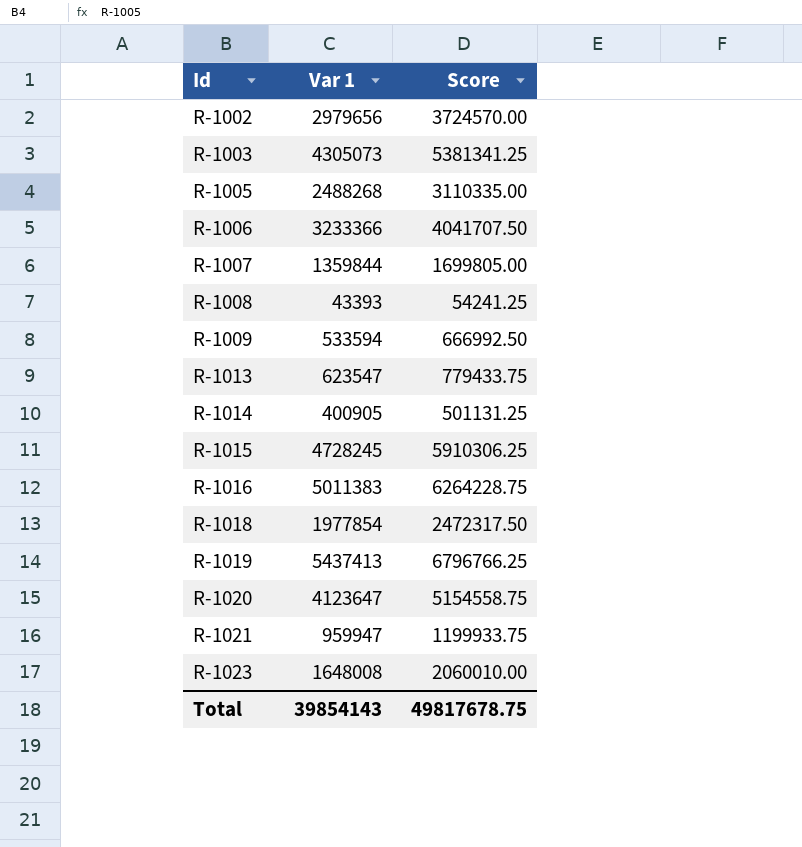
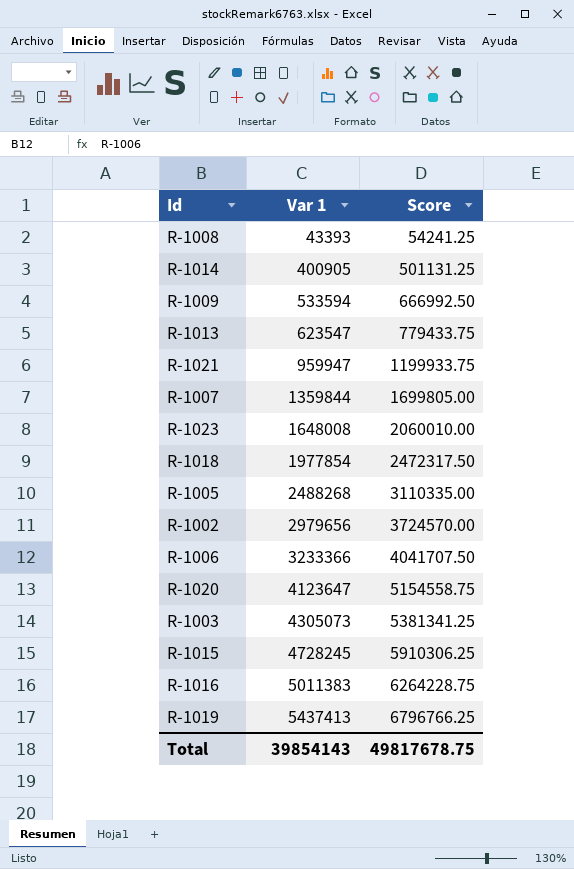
row order: Id ascending -> Var 1 ascending

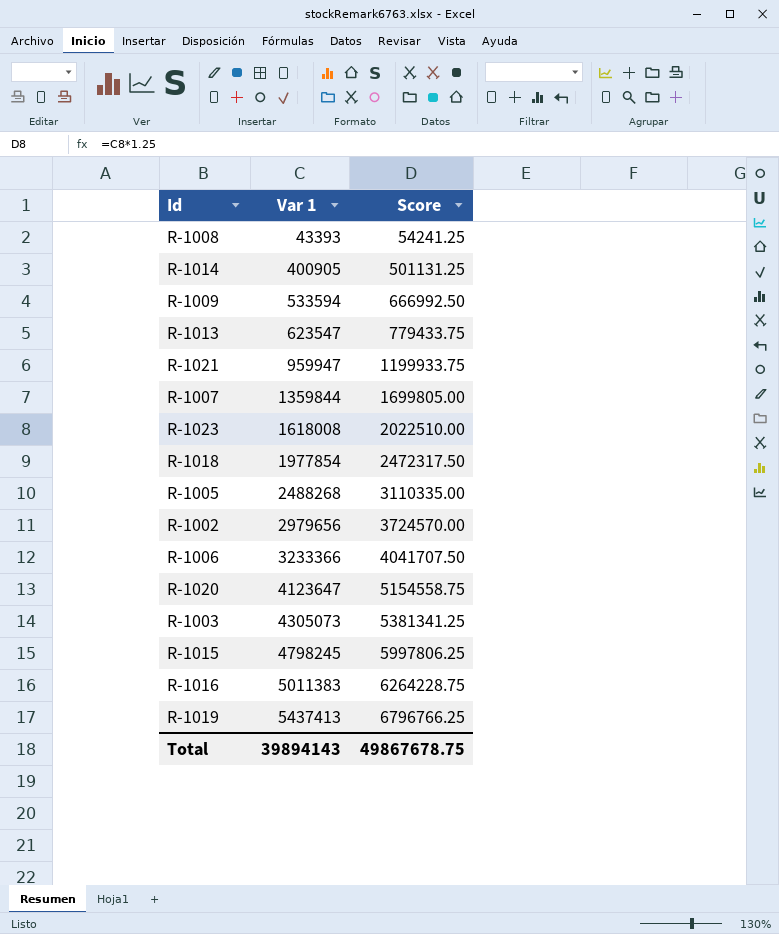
R-1023 | Var 1: 1648008 -> 1618008
R-1023 | Score: 2060010.00 -> 2022510.00
R-1015 | Var 1: 4728245 -> 4798245
R-1015 | Score: 5910306.25 -> 5997806.25
Total | Var 1: 39854143 -> 39894143
Total | Score: 49817678.75 -> 49867678.75

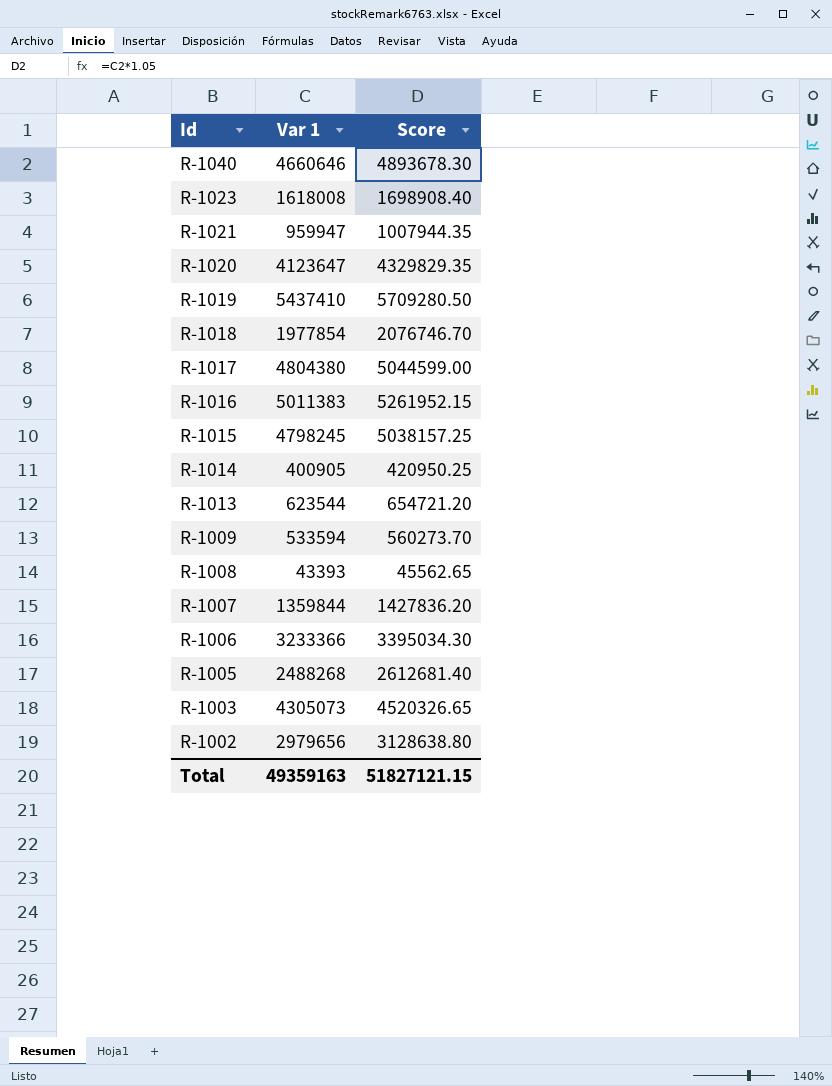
row order: Var 1 ascending -> Id descending
column Score | formula: [Var 1] * 1.25 -> [Var 1] * 1.05
row R-1040: none -> 4660646 | 4893678.30
R-1019 | Var 1: 5437413 -> 5437410
row R-1017: none -> 4804380 | 5044599.00
R-1013 | Var 1: 623547 -> 623544
Total | Var 1: 39894143 -> 49359163
Total | Score: 49867678.75 -> 51827121.15

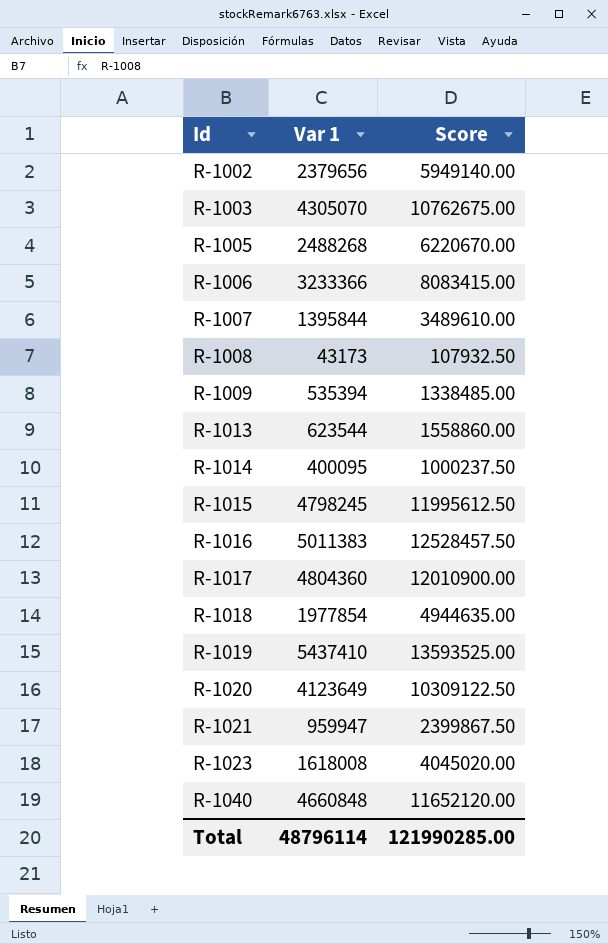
row order: Id descending -> Id ascending
column Score | formula: [Var 1] * 1.05 -> [Var 1] * 2.5
R-1002 | Var 1: 2979656 -> 2379656
R-1003 | Var 1: 4305073 -> 4305070
R-1007 | Var 1: 1359844 -> 1395844
R-1008 | Var 1: 43393 -> 43173
R-1009 | Var 1: 533594 -> 535394
R-1014 | Var 1: 400905 -> 400095
R-1017 | Var 1: 4804380 -> 4804360
R-1020 | Var 1: 4123647 -> 4123649
R-1040 | Var 1: 4660646 -> 4660848
Total | Var 1: 49359163 -> 48796114
Total | Score: 51827121.15 -> 121990285.00

